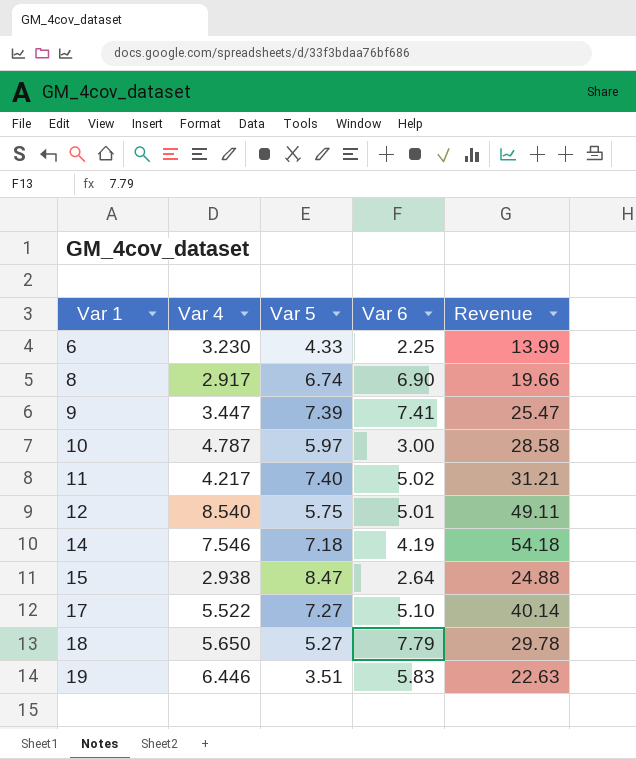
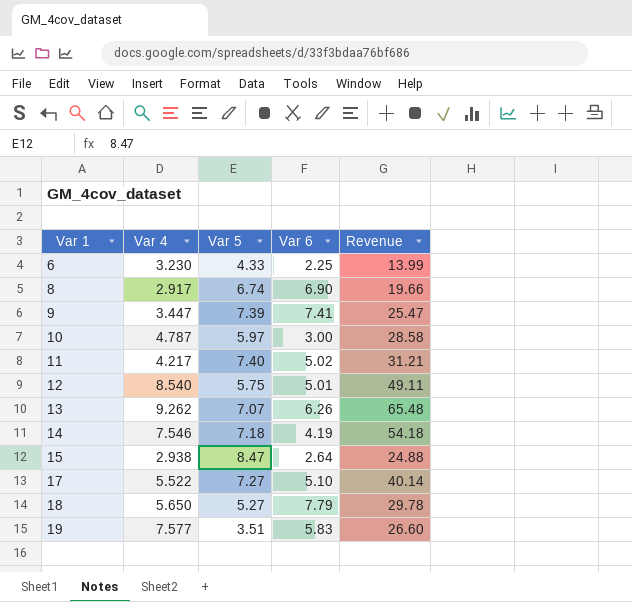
row 13: none -> 9.262 | 7.07 | 6.26 | 65.48
19 | Var 4: 6.446 -> 7.577
19 | Revenue: 22.63 -> 26.60

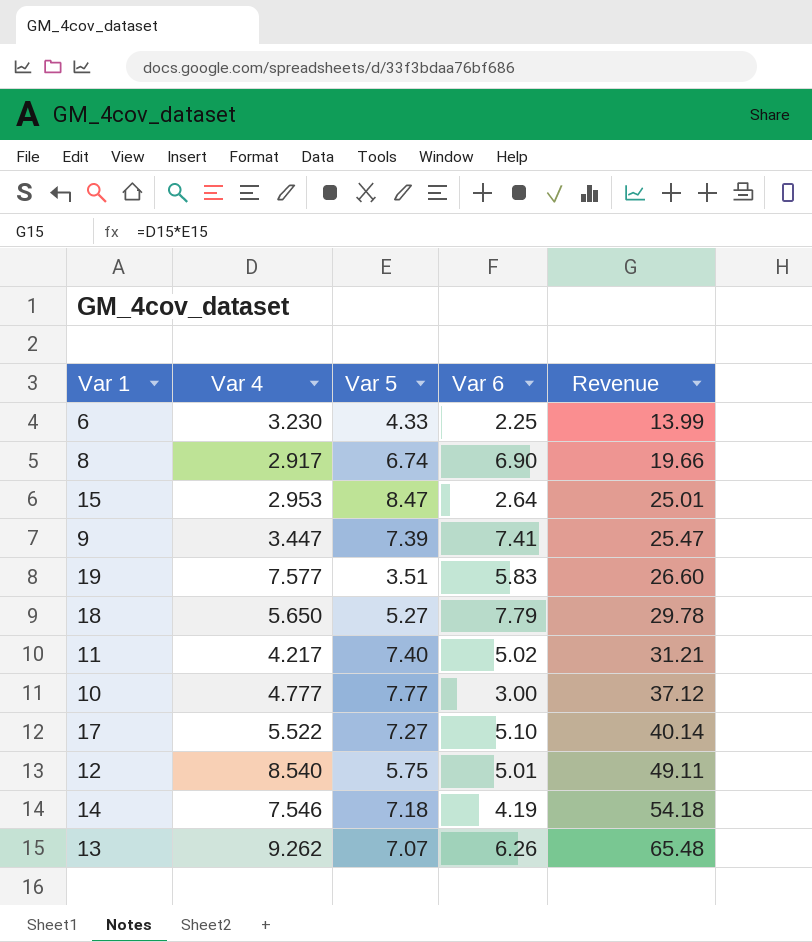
row order: Var 1 ascending -> Revenue ascending
15 | Var 4: 2.938 -> 2.953
15 | Revenue: 24.88 -> 25.01
10 | Var 4: 4.787 -> 4.777
10 | Var 5: 5.97 -> 7.77
10 | Revenue: 28.58 -> 37.12

